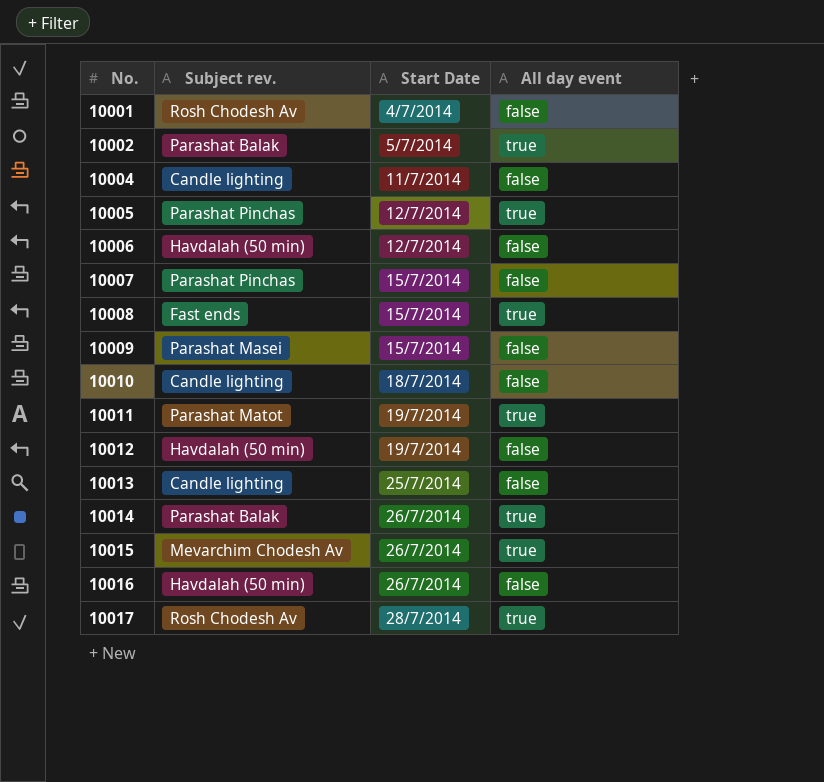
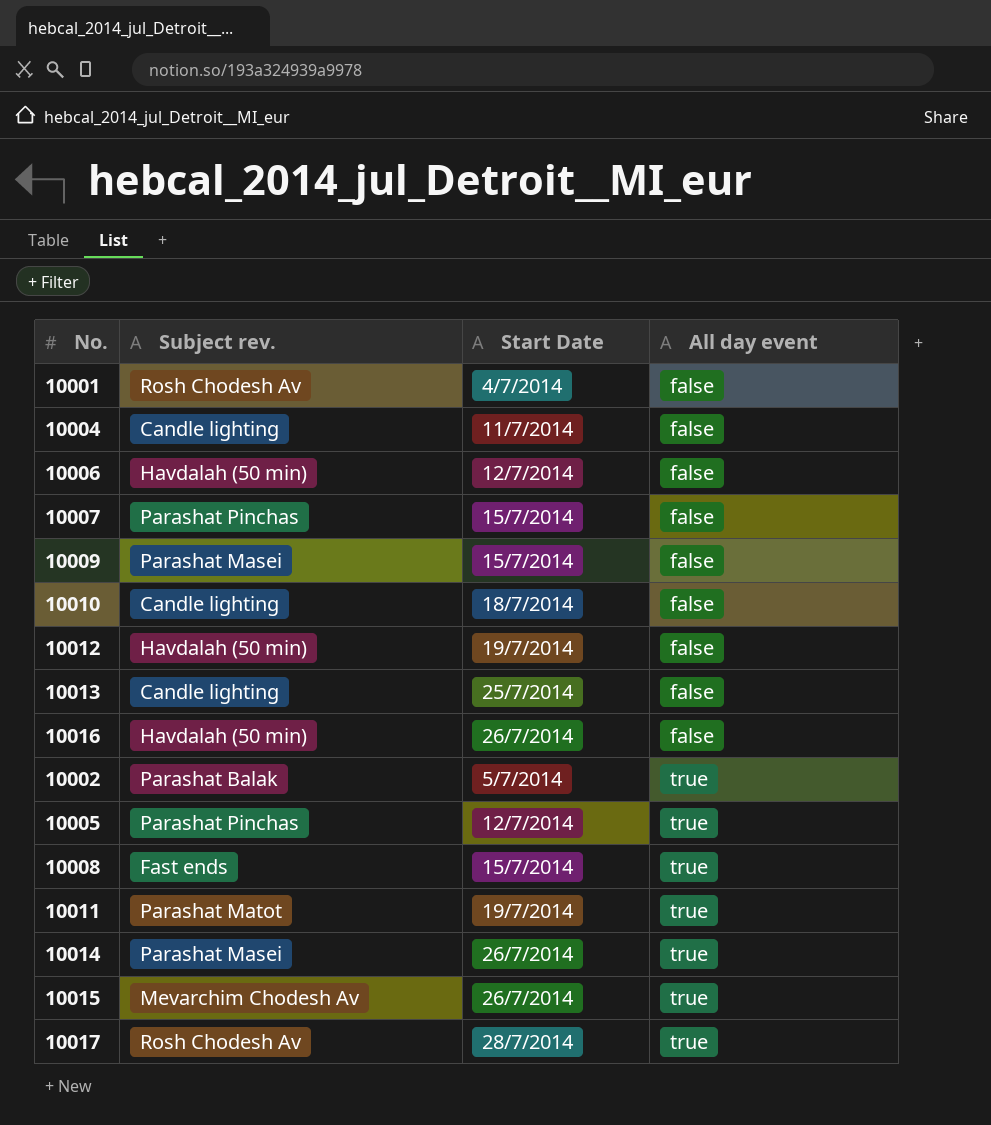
row order: No. ascending -> All day event ascending
10014 | Subject rev.: Parashat Balak -> Parashat Masei

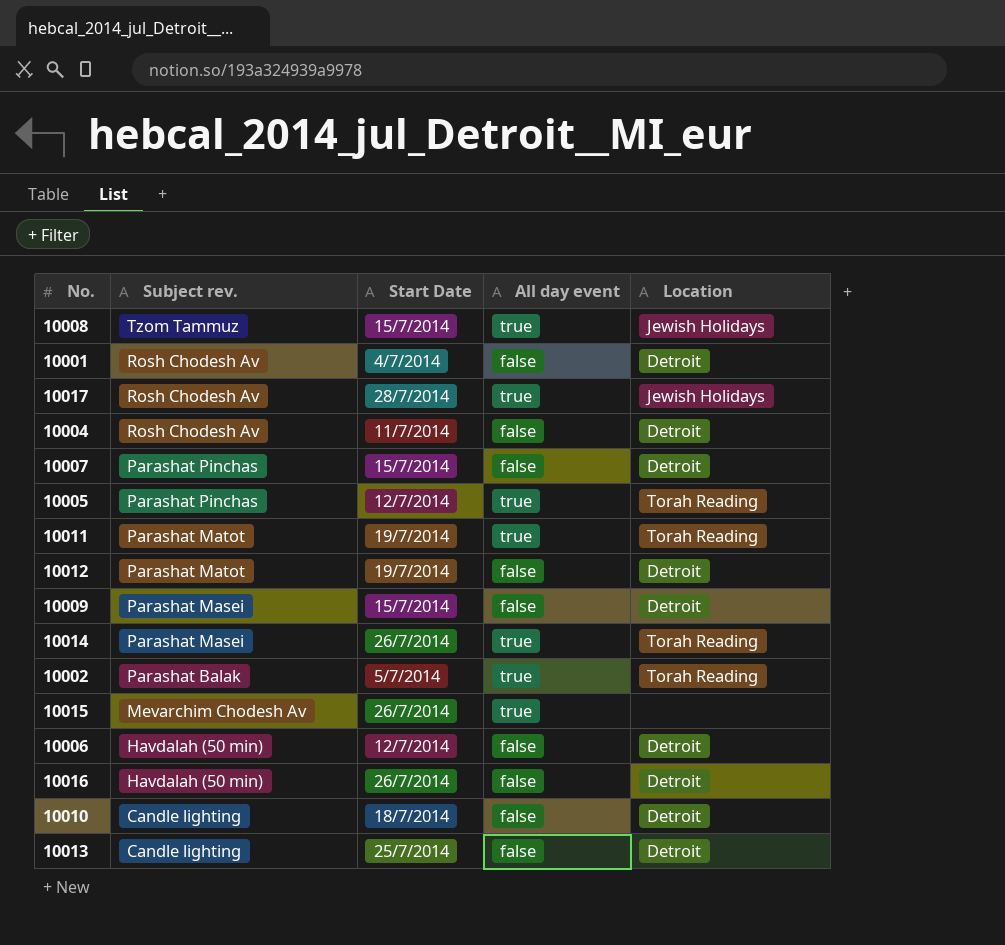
row order: All day event ascending -> Subject rev. descending
column Location | position: none -> 5
10008 | Subject rev.: Fast ends -> Tzom Tammuz
10004 | Subject rev.: Candle lighting -> Rosh Chodesh Av
10012 | Subject rev.: Havdalah (50 min) -> Parashat Matot

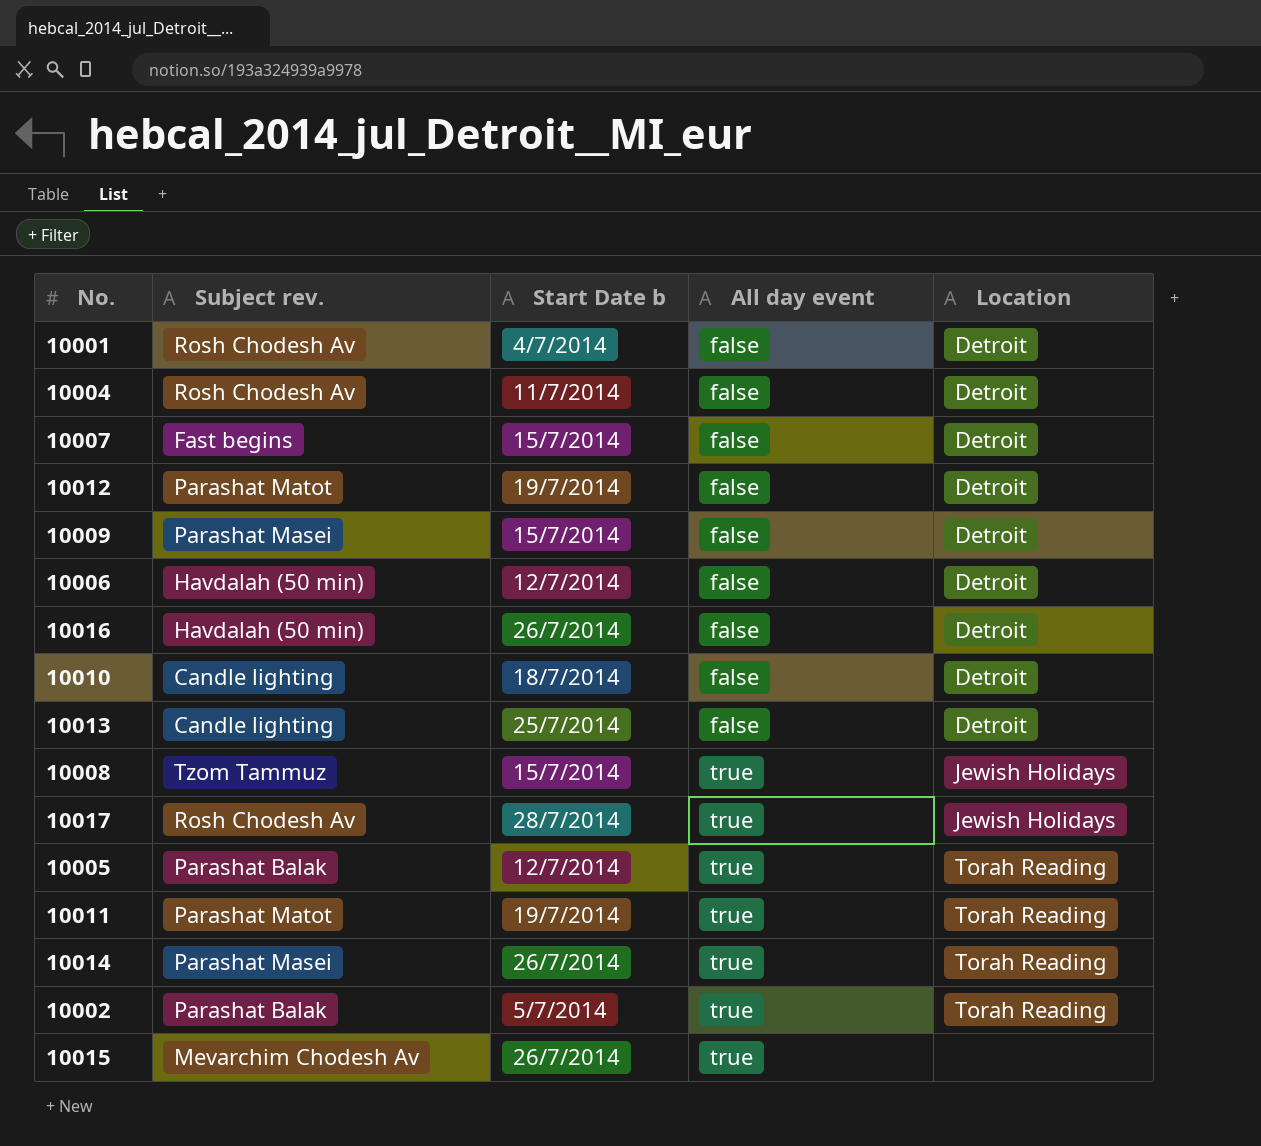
row order: Subject rev. descending -> All day event ascending
column name: Start Date -> Start Date b
10007 | Subject rev.: Parashat Pinchas -> Fast begins
10005 | Subject rev.: Parashat Pinchas -> Parashat Balak

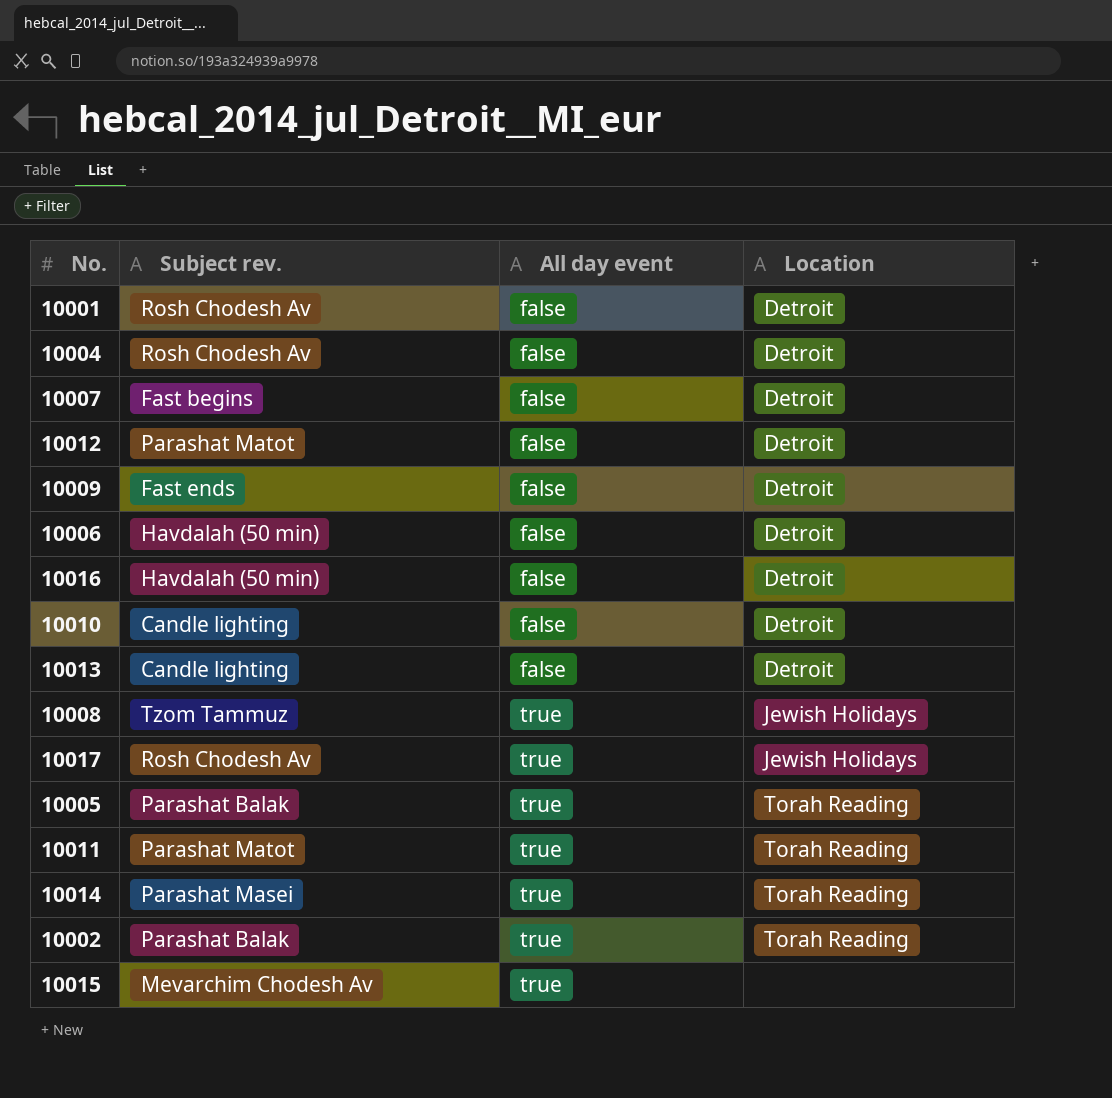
column Start Date b | position: 3 -> none
10009 | Subject rev.: Parashat Masei -> Fast ends

